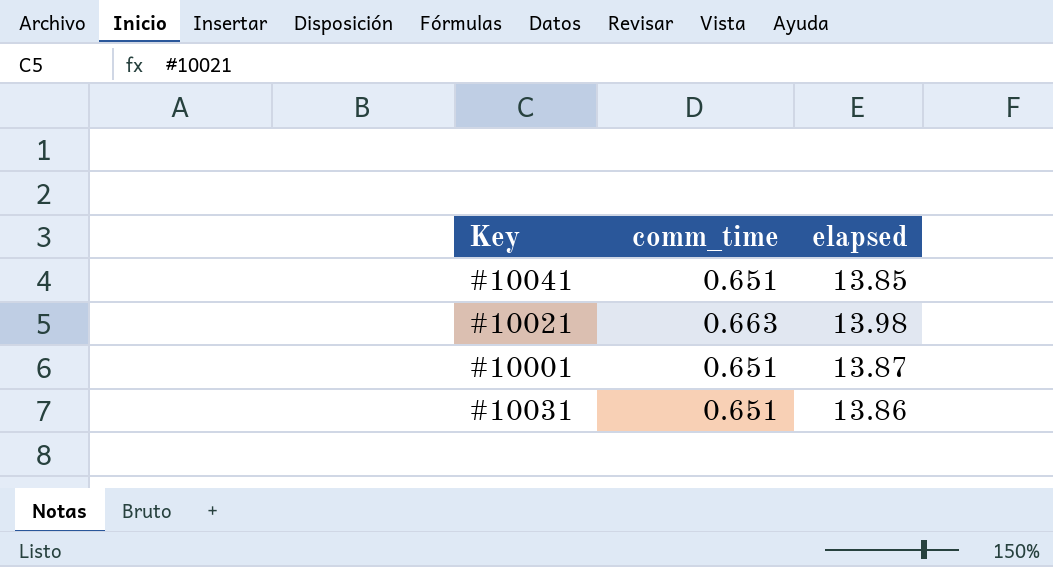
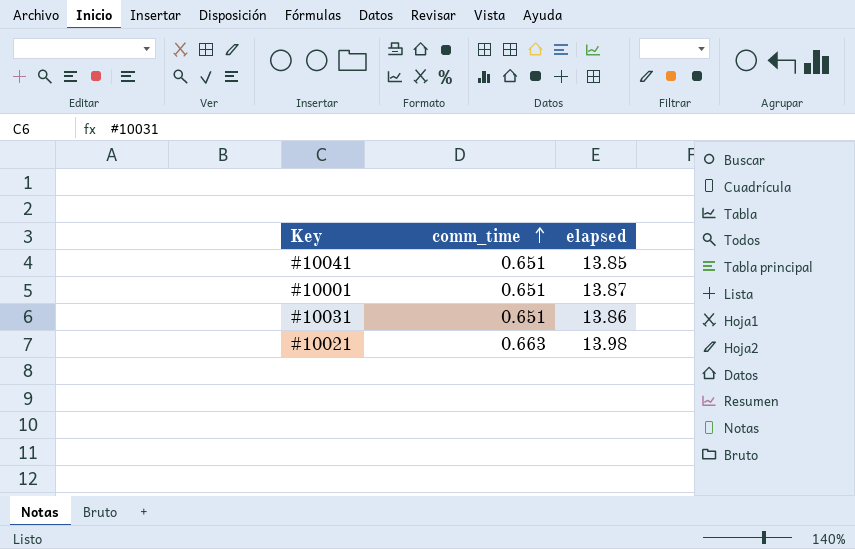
row order: none -> comm_time ascending

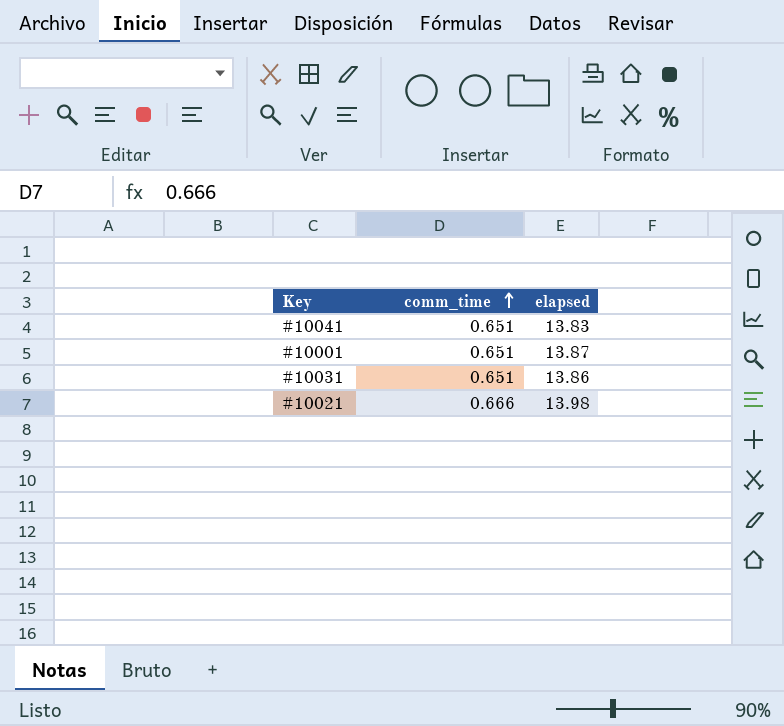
#10041 | elapsed: 13.85 -> 13.83
#10021 | comm_time: 0.663 -> 0.666

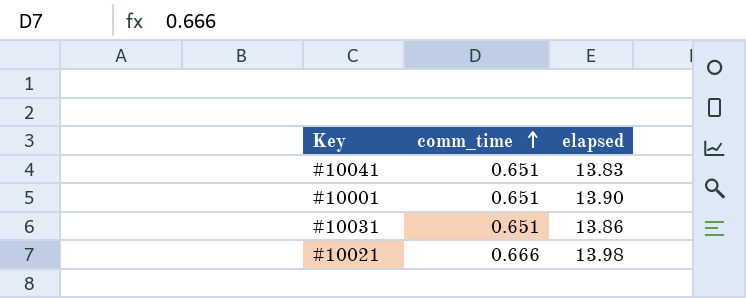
#10001 | elapsed: 13.87 -> 13.90

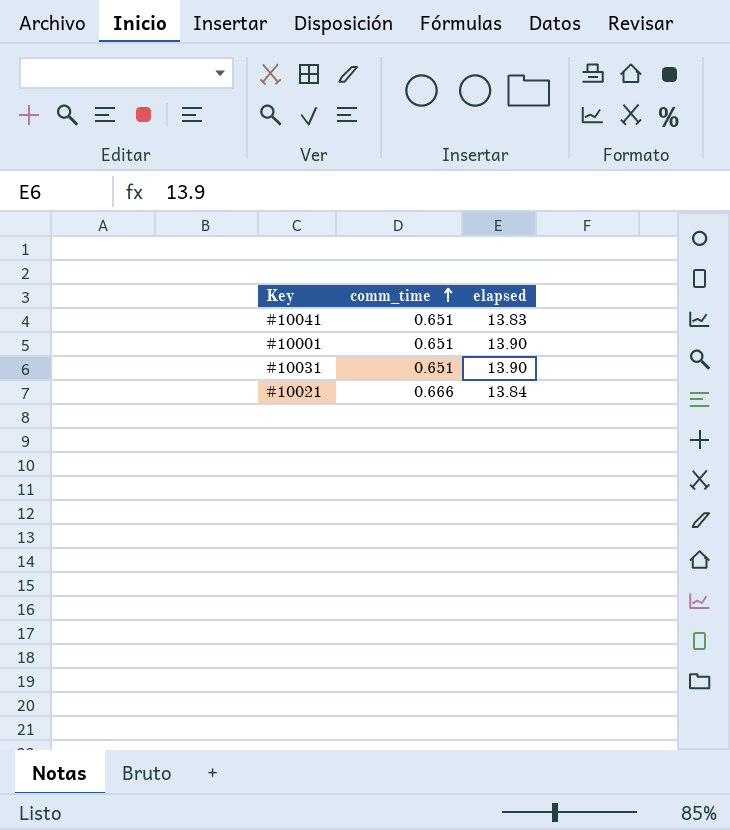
#10031 | elapsed: 13.86 -> 13.90
#10021 | elapsed: 13.98 -> 13.84

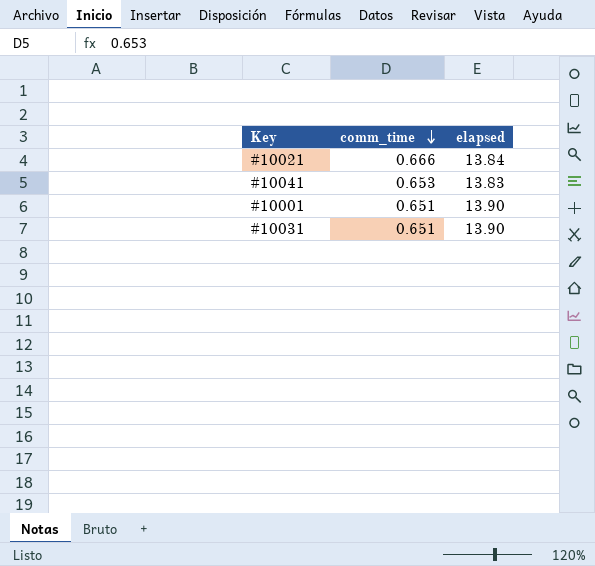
row order: comm_time ascending -> comm_time descending
#10041 | comm_time: 0.651 -> 0.653

